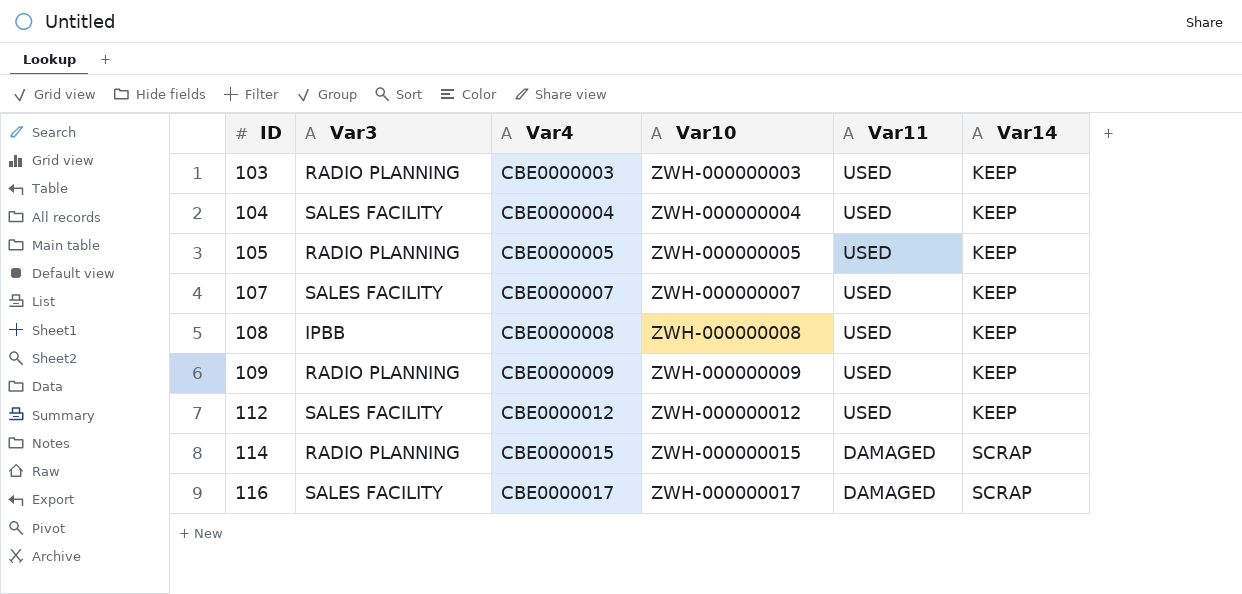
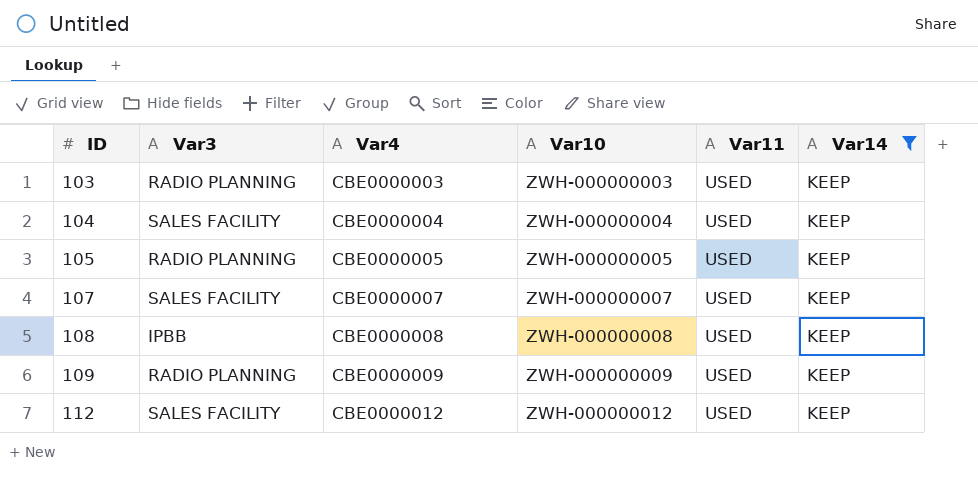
filter: none -> Var14 = KEEP

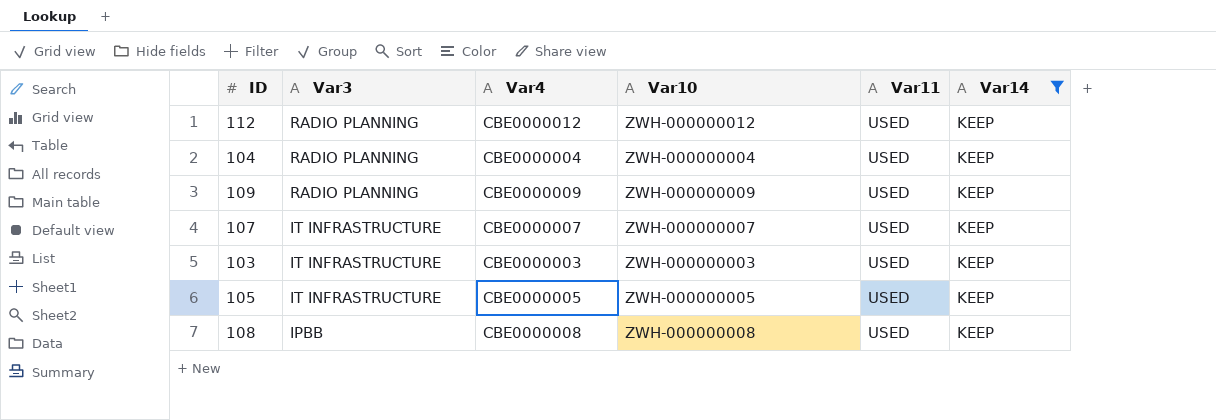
row order: ID ascending -> Var3 descending
112 | Var3: SALES FACILITY -> RADIO PLANNING
104 | Var3: SALES FACILITY -> RADIO PLANNING
107 | Var3: SALES FACILITY -> IT INFRASTRUCTURE
103 | Var3: RADIO PLANNING -> IT INFRASTRUCTURE
105 | Var3: RADIO PLANNING -> IT INFRASTRUCTURE

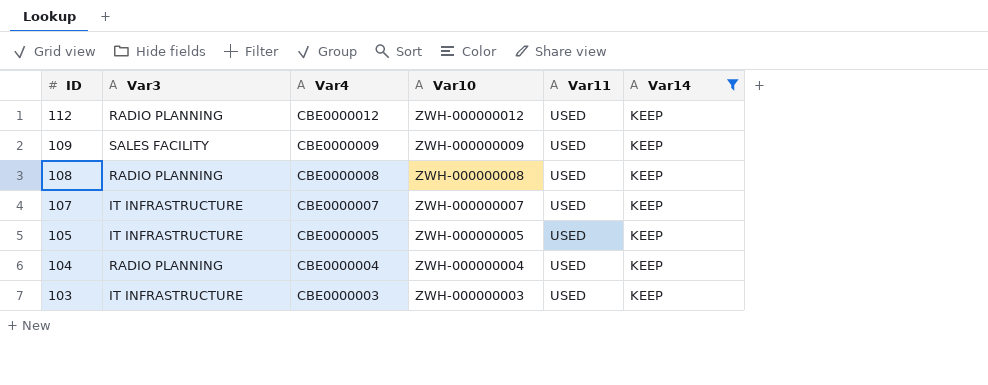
row order: Var3 descending -> ID descending
109 | Var3: RADIO PLANNING -> SALES FACILITY
108 | Var3: IPBB -> RADIO PLANNING

